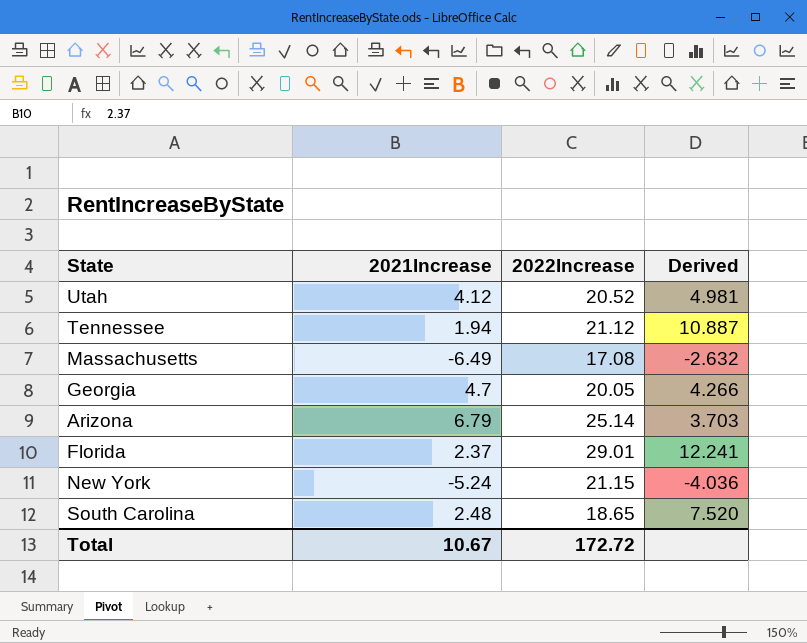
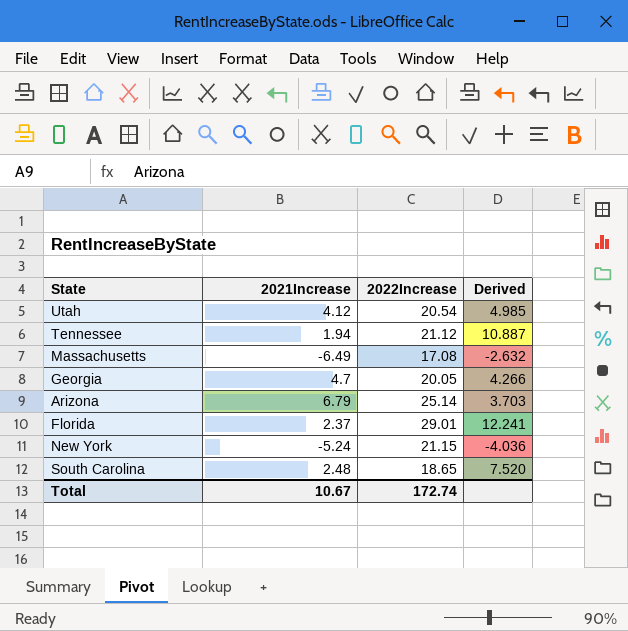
Utah | 2022Increase: 20.52 -> 20.54
Utah | Derived: 4.981 -> 4.985
Total | 2022Increase: 172.72 -> 172.74

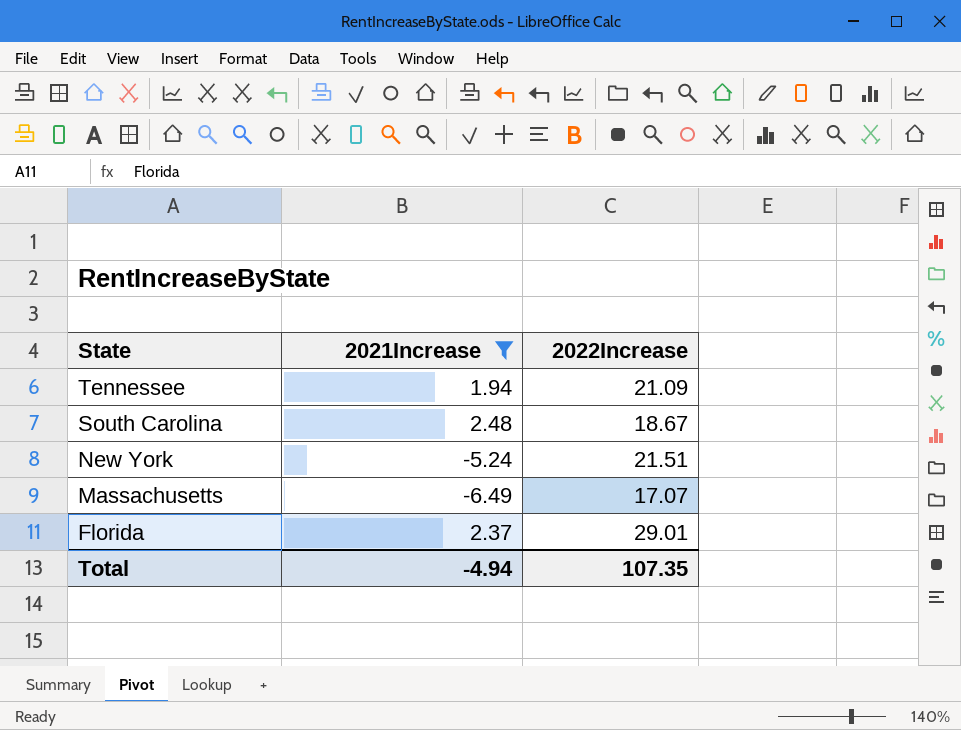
filter: none -> 2021Increase <= 2.48
row order: none -> State descending
column Derived | formula: [2022Increase] / [2021Increase] -> none
Tennessee | 2022Increase: 21.12 -> 21.09
South Carolina | 2022Increase: 18.65 -> 18.67
New York | 2022Increase: 21.15 -> 21.51
Massachusetts | 2022Increase: 17.08 -> 17.07
Total | 2021Increase: 10.67 -> -4.94
Total | 2022Increase: 172.74 -> 107.35

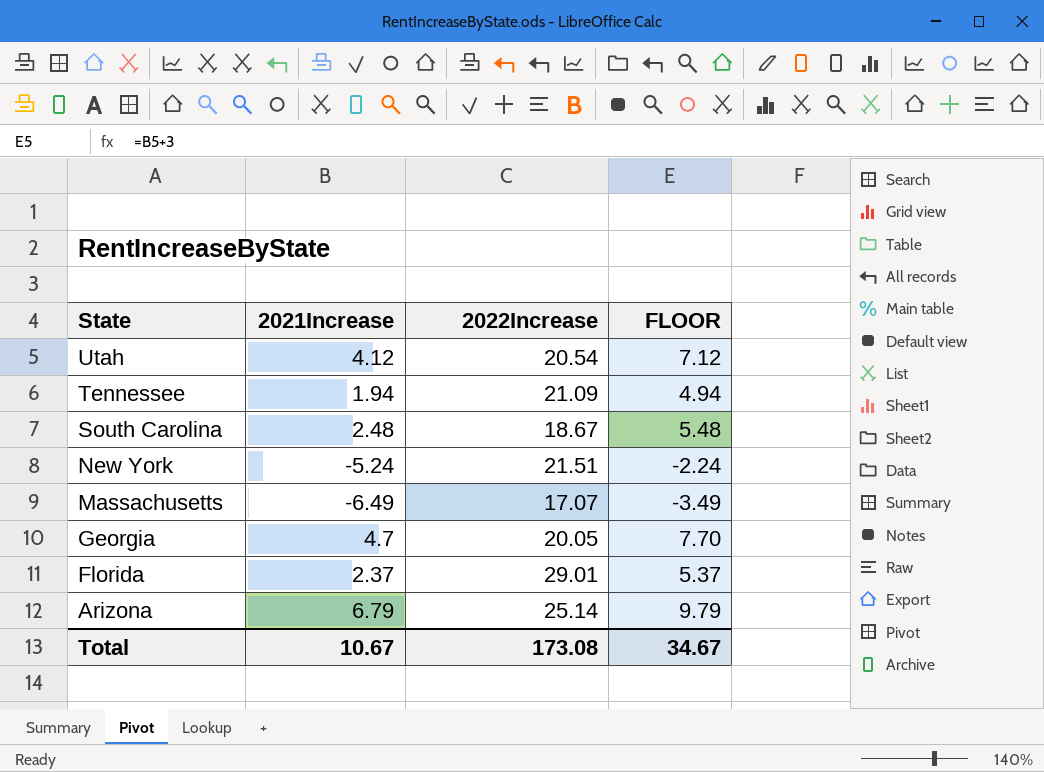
filter: 2021Increase <= 2.48 -> none
column FLOOR | formula: none -> [2021Increase] + 3
Total | 2021Increase: -4.94 -> 10.67
Total | 2022Increase: 107.35 -> 173.08

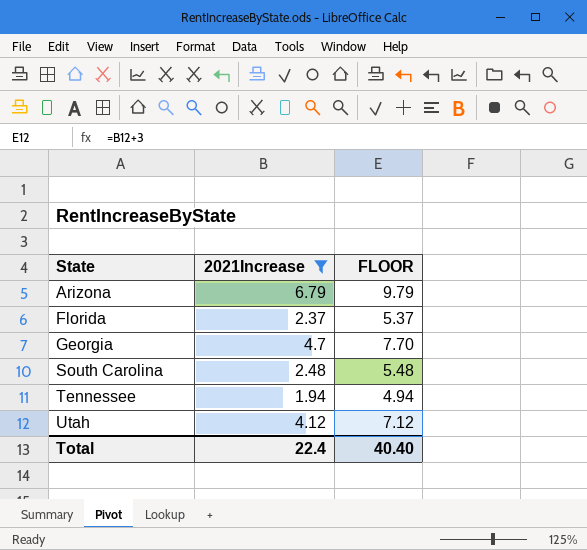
filter: none -> 2021Increase >= 1.94
row order: State descending -> State ascending
column 2022Increase | position: 3 -> none
Total | 2021Increase: 10.67 -> 22.4
Total | FLOOR: 34.67 -> 40.40

